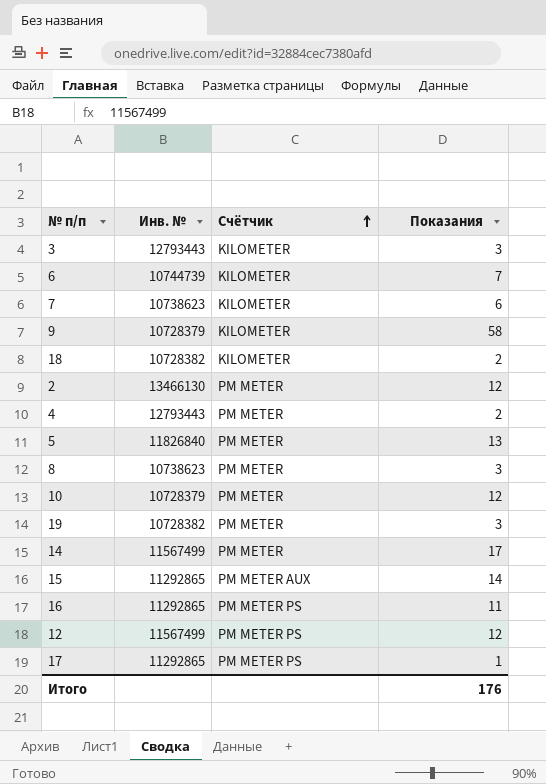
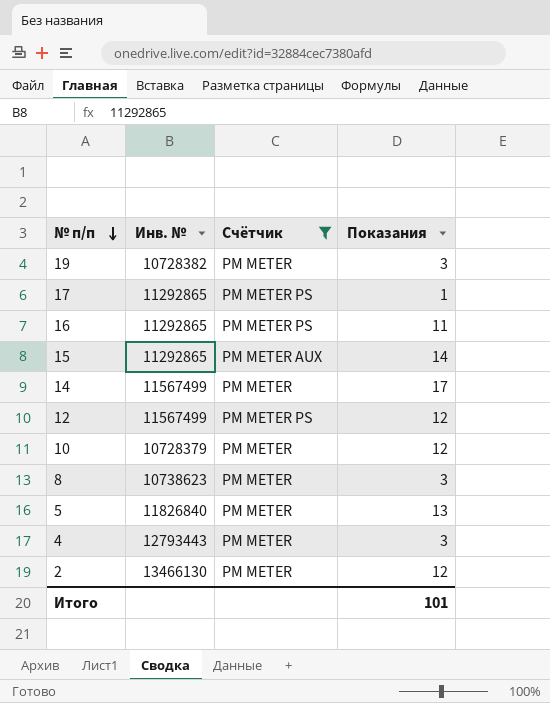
filter: none -> Счётчик != KILOMETER
row order: Счётчик ascending -> № п/п descending
4 | Показания: 2 -> 3
Итого | Показания: 176 -> 101

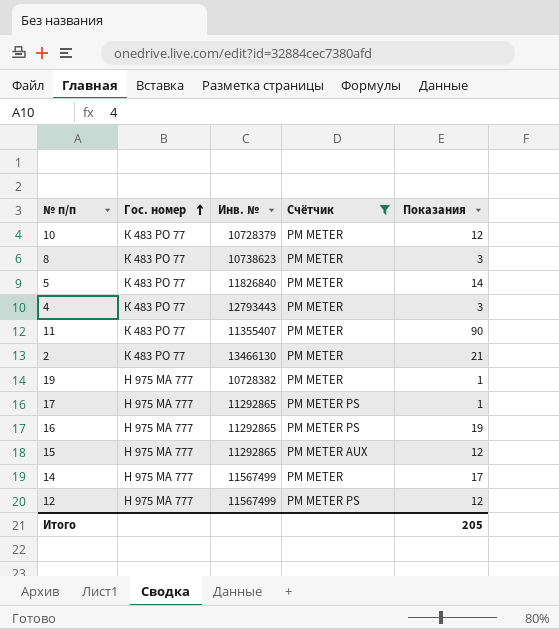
row order: № п/п descending -> Гос. номер ascending
column Гос. номер | position: none -> 2
5 | Показания: 13 -> 14
row 11: none -> К 483 РО 77 | 11355407 | PM METER | 90
2 | Показания: 12 -> 21
19 | Показания: 3 -> 1
16 | Показания: 11 -> 19
15 | Показания: 14 -> 12
Итого | Показания: 101 -> 205

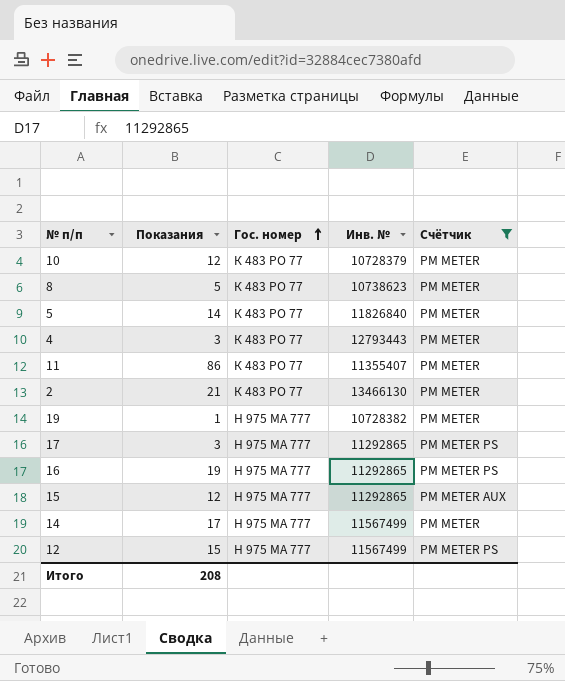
column Показания | position: 5 -> 2
8 | Показания: 3 -> 5
11 | Показания: 90 -> 86
17 | Показания: 1 -> 3
12 | Показания: 12 -> 15
Итого | Показания: 205 -> 208

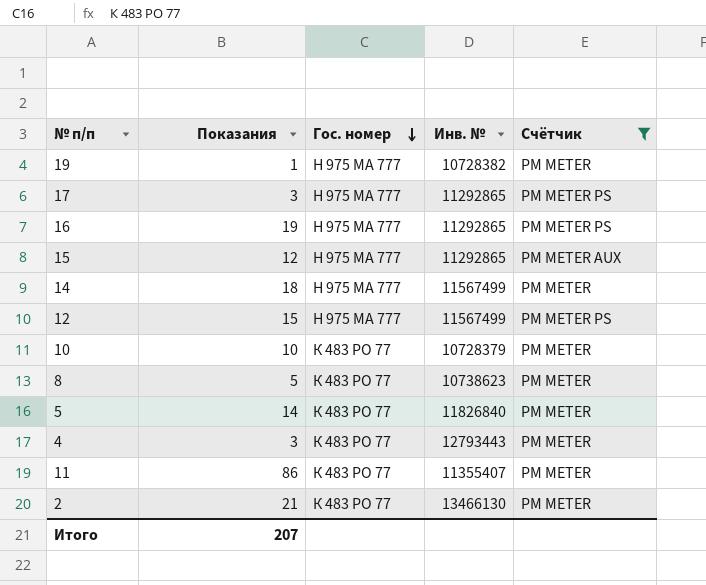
row order: Гос. номер ascending -> Гос. номер descending
14 | Показания: 17 -> 18
10 | Показания: 12 -> 10
Итого | Показания: 208 -> 207

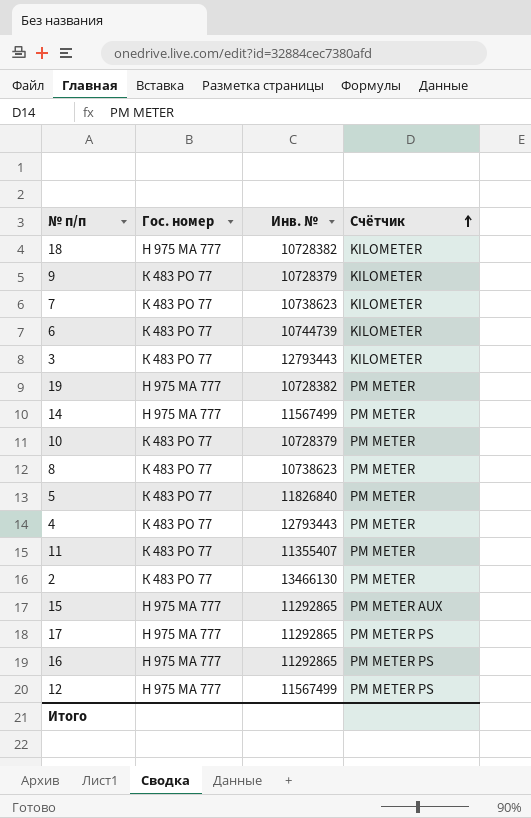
filter: Счётчик != KILOMETER -> none
row order: Гос. номер descending -> Счётчик ascending
column Показания | position: 2 -> none

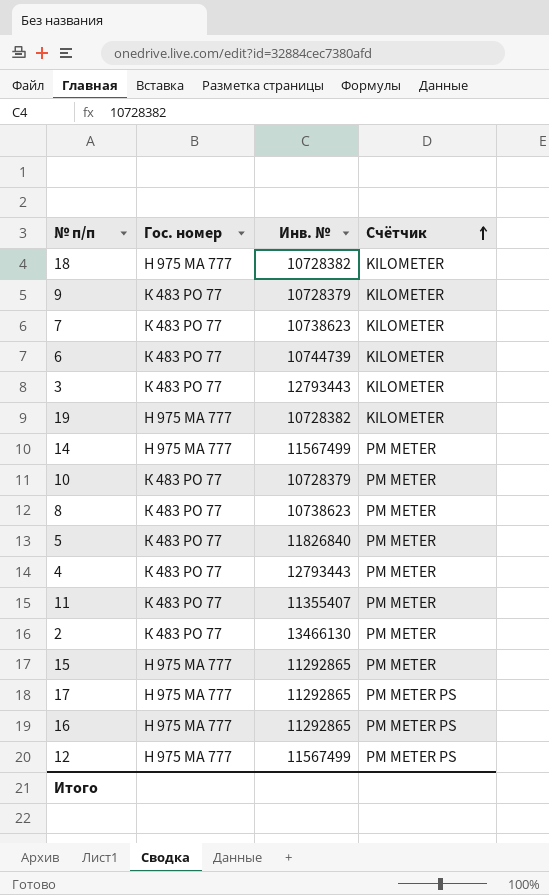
19 | Счётчик: PM METER -> KILOMETER
15 | Счётчик: PM METER AUX -> PM METER

